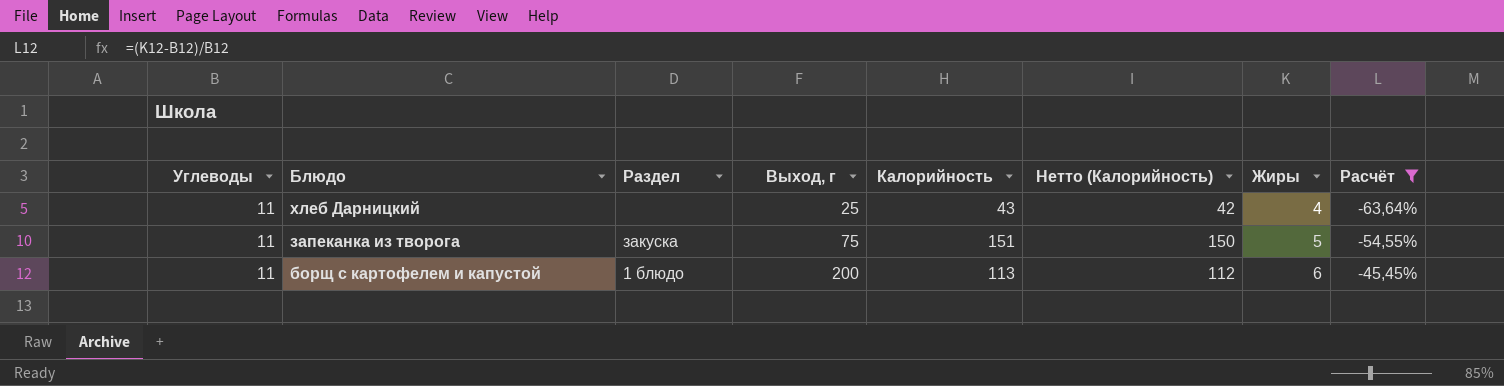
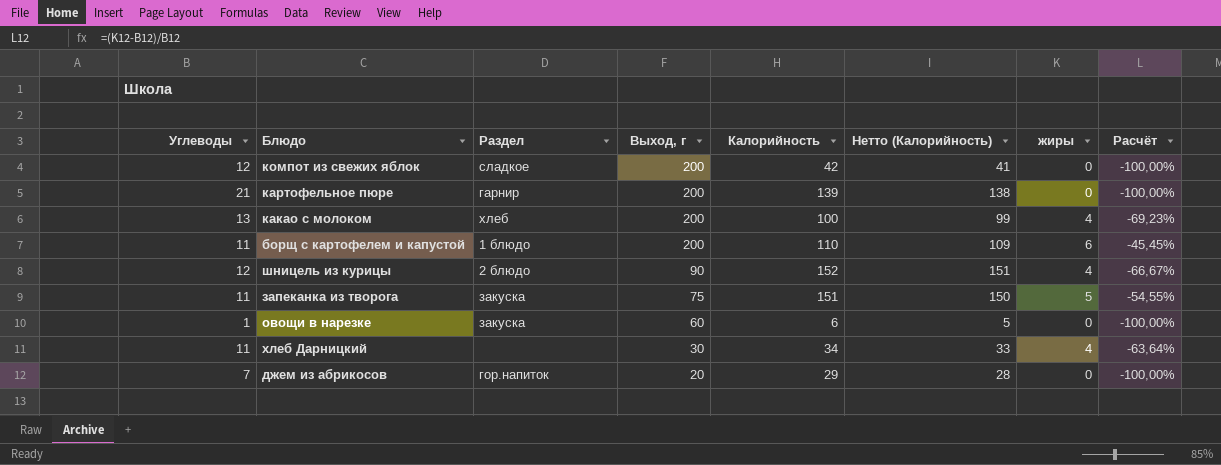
filter: Расчёт >= -63,64% -> none
row order: Блюдо descending -> Выход, г descending
column name: Жиры -> жиры
борщ с картофелем и капустой | Калорийность: 113 -> 110
борщ с картофелем и капустой | Нетто (Калорийность): 112 -> 109
хлеб Дарницкий | Выход, г: 25 -> 30
хлеб Дарницкий | Калорийность: 43 -> 34
хлеб Дарницкий | Нетто (Калорийность): 42 -> 33

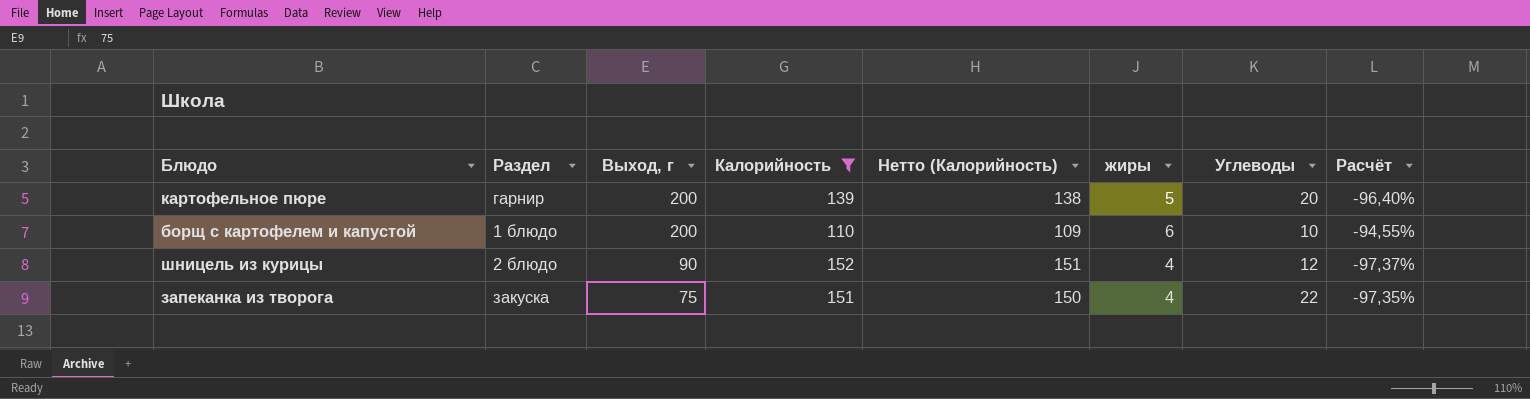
filter: none -> Калорийность >= 110
column Углеводы | position: 1 -> 7
column Расчёт | formula: ([жиры] - [Углеводы]) / [Углеводы] -> ([жиры] - [Калорийность]) / [Калорийность]
картофельное пюре | жиры: 0 -> 5
картофельное пюре | Углеводы: 21 -> 20
борщ с картофелем и капустой | Углеводы: 11 -> 10
запеканка из творога | жиры: 5 -> 4
запеканка из творога | Углеводы: 11 -> 22

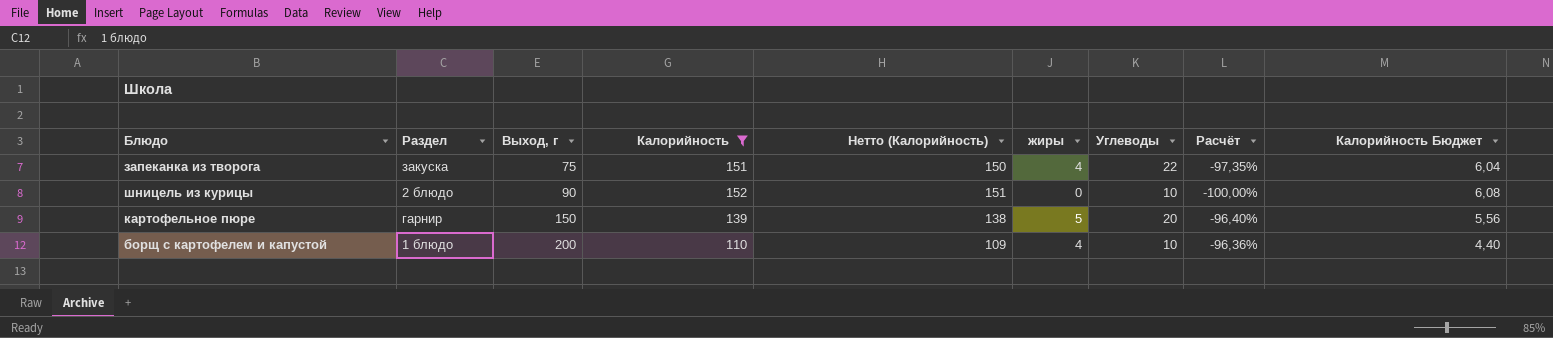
row order: Выход, г descending -> Выход, г ascending
column Калорийность Бюджет | formula: none -> [Калорийность] * 0,04
шницель из курицы | жиры: 4 -> 0
шницель из курицы | Углеводы: 12 -> 10
шницель из курицы | Расчёт: -97,37% -> -100,00%
картофельное пюре | Выход, г: 200 -> 150
борщ с картофелем и капустой | жиры: 6 -> 4
борщ с картофелем и капустой | Расчёт: -94,55% -> -96,36%

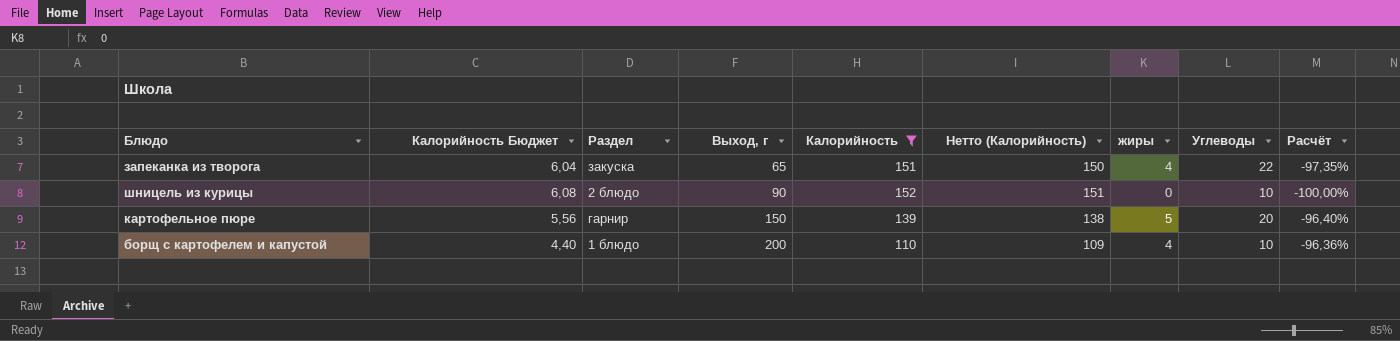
column Калорийность Бюджет | position: 9 -> 2
запеканка из творога | Выход, г: 75 -> 65

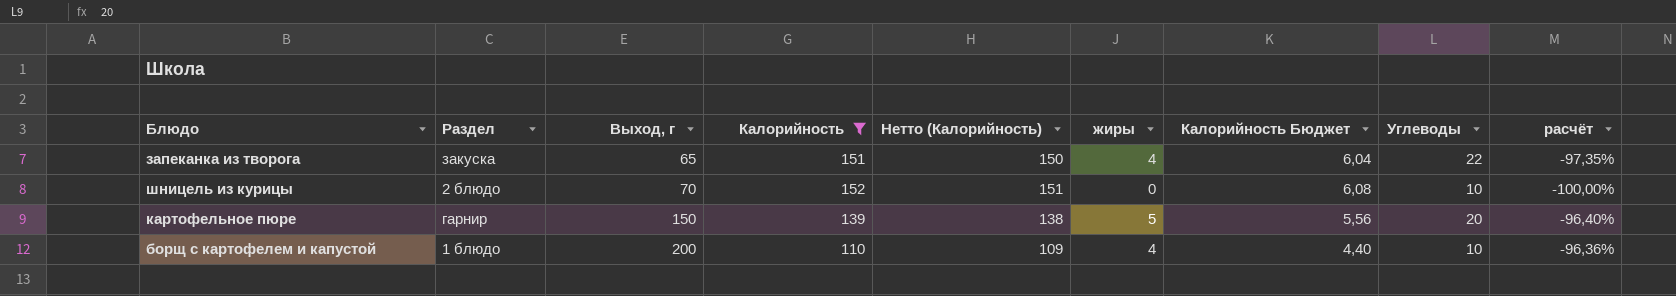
column Калорийность Бюджет | position: 2 -> 7
column name: Расчёт -> расчёт
шницель из курицы | Выход, г: 90 -> 70

